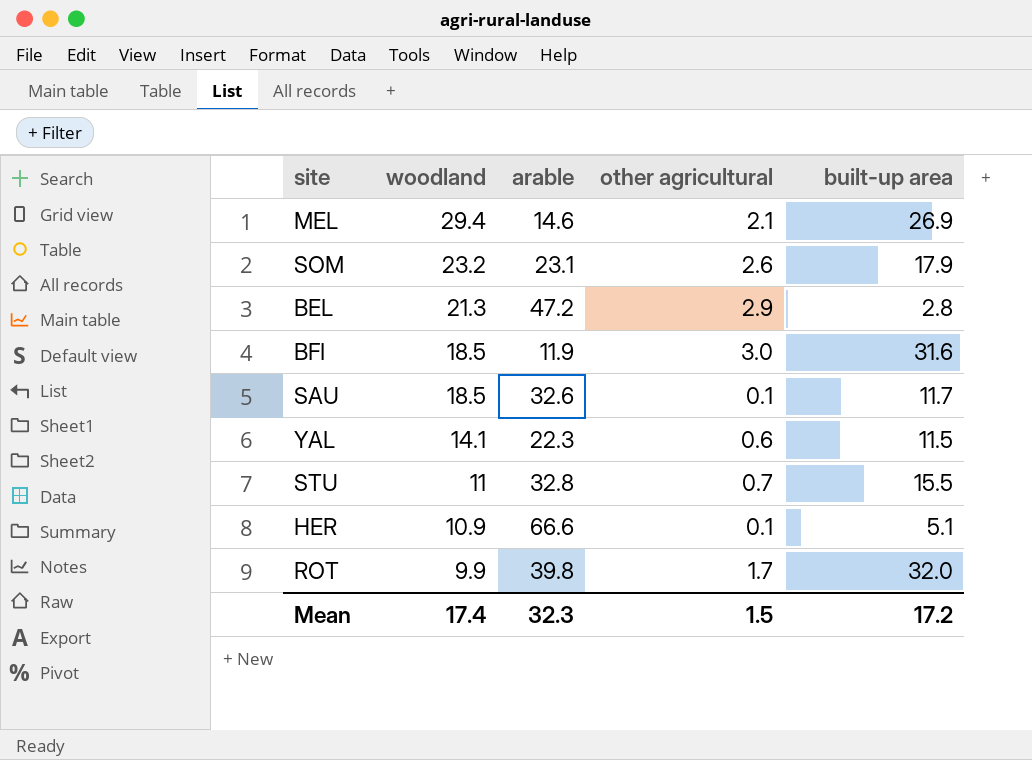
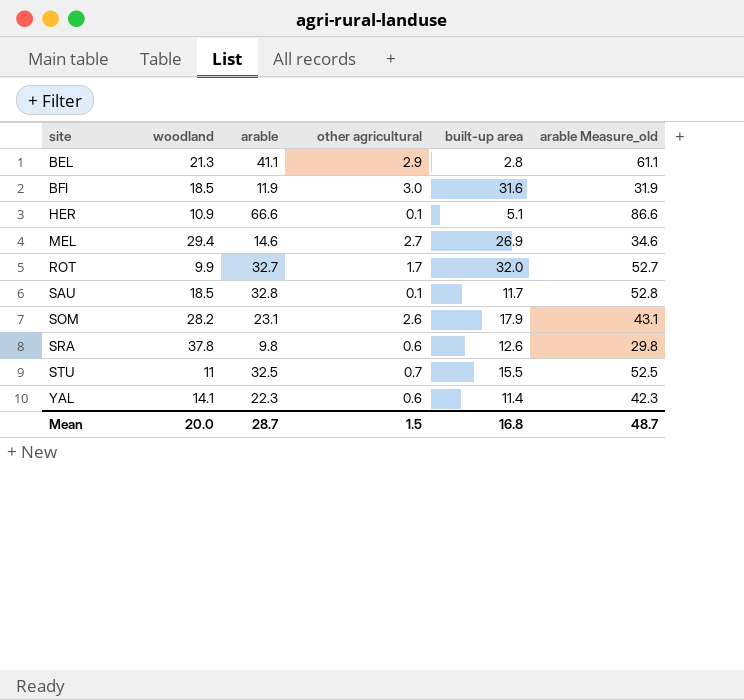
row order: woodland descending -> site ascending
column arable Measure_old | formula: none -> [arable] + 20
BEL | arable: 47.2 -> 41.1
MEL | other agricultural: 2.1 -> 2.7
ROT | arable: 39.8 -> 32.7
SAU | arable: 32.6 -> 32.8
SOM | woodland: 23.2 -> 28.2
row SRA: none -> 37.8 | 9.8 | 0.6 | 12.6 | 29.8
STU | arable: 32.8 -> 32.5
YAL | built-up area: 11.5 -> 11.4
Mean | woodland: 17.4 -> 20.0
Mean | arable: 32.3 -> 28.7
Mean | built-up area: 17.2 -> 16.8

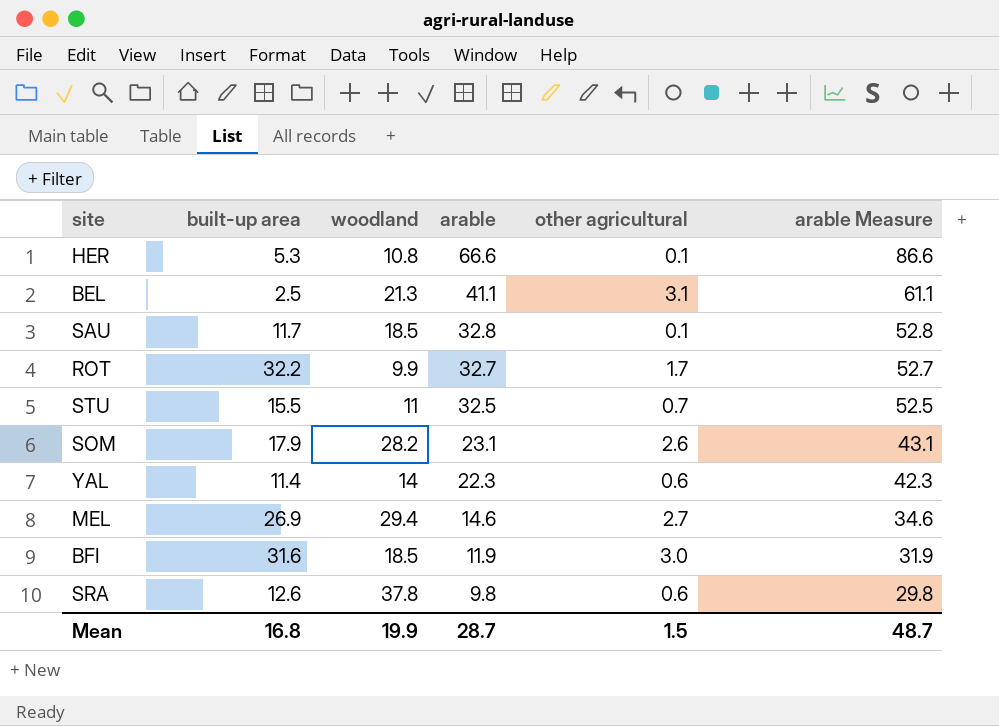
row order: site ascending -> arable descending
column built-up area | position: 5 -> 2
column name: arable Measure_old -> arable Measure
HER | built-up area: 5.1 -> 5.3
HER | woodland: 10.9 -> 10.8
BEL | built-up area: 2.8 -> 2.5
BEL | other agricultural: 2.9 -> 3.1
ROT | built-up area: 32.0 -> 32.2
YAL | woodland: 14.1 -> 14
Mean | woodland: 20.0 -> 19.9

